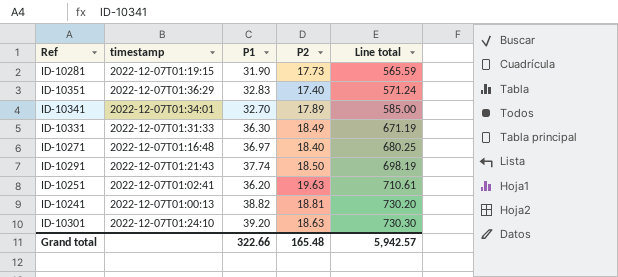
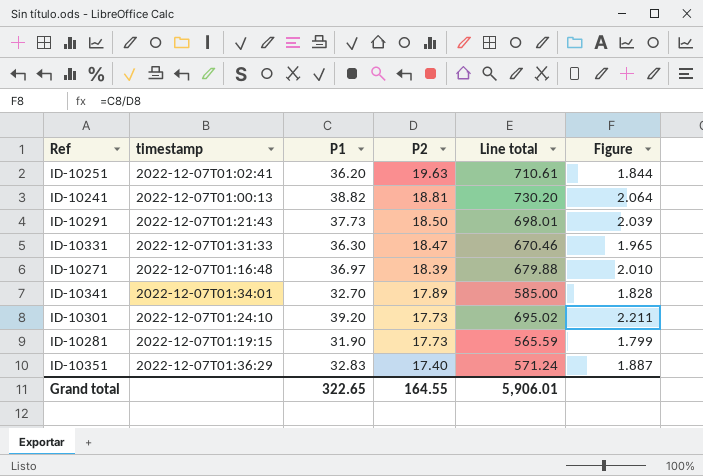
row order: Line total ascending -> P2 descending
column Figure | formula: none -> [P1] / [P2]
ID-10291 | P1: 37.74 -> 37.73
ID-10291 | Line total: 698.19 -> 698.01
ID-10331 | P2: 18.49 -> 18.47
ID-10331 | Line total: 671.19 -> 670.46
ID-10271 | P2: 18.40 -> 18.39
ID-10271 | Line total: 680.25 -> 679.88
ID-10301 | P2: 18.63 -> 17.73
ID-10301 | Line total: 730.30 -> 695.02
Grand total | P1: 322.66 -> 322.65
Grand total | P2: 165.48 -> 164.55
Grand total | Line total: 5,942.57 -> 5,906.01

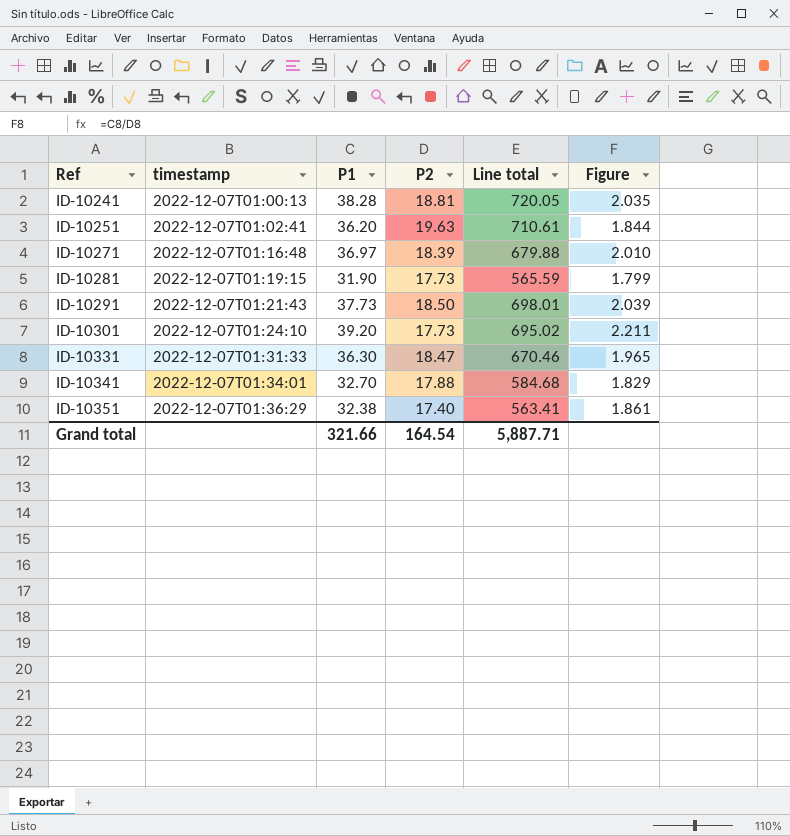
row order: P2 descending -> Ref ascending
ID-10241 | P1: 38.82 -> 38.28
ID-10241 | Line total: 730.20 -> 720.05
ID-10241 | Figure: 2.064 -> 2.035
ID-10341 | P2: 17.89 -> 17.88
ID-10341 | Line total: 585.00 -> 584.68
ID-10341 | Figure: 1.828 -> 1.829
ID-10351 | P1: 32.83 -> 32.38
ID-10351 | Line total: 571.24 -> 563.41
ID-10351 | Figure: 1.887 -> 1.861
Grand total | P1: 322.65 -> 321.66
Grand total | P2: 164.55 -> 164.54
Grand total | Line total: 5,906.01 -> 5,887.71

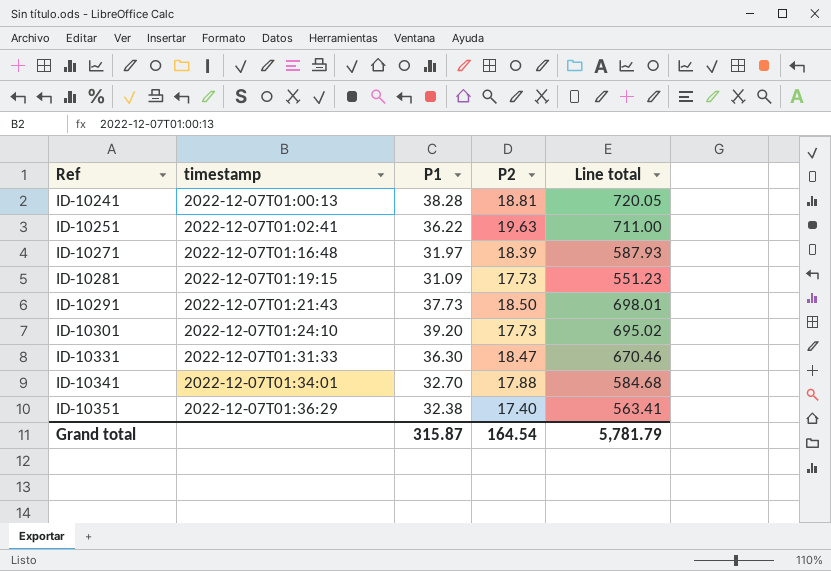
column Figure | formula: [P1] / [P2] -> none
ID-10251 | P1: 36.20 -> 36.22
ID-10251 | Line total: 710.61 -> 711.00
ID-10271 | P1: 36.97 -> 31.97
ID-10271 | Line total: 679.88 -> 587.93
ID-10281 | P1: 31.90 -> 31.09
ID-10281 | Line total: 565.59 -> 551.23
Grand total | P1: 321.66 -> 315.87
Grand total | Line total: 5,887.71 -> 5,781.79

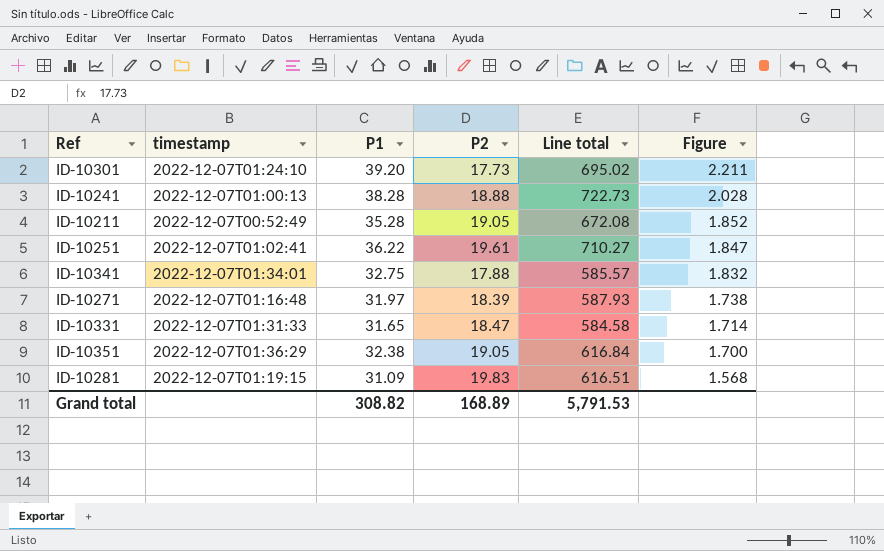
row order: Ref ascending -> Figure descending
column Figure | formula: none -> [P1] / [P2]
row ID-10291: 2022-12-07T01:21:43 | 37.73 | 18.50 | 698.01 -> none
ID-10241 | P2: 18.81 -> 18.88
ID-10241 | Line total: 720.05 -> 722.73
row ID-10211: none -> 2022-12-07T00:52:49 | 35.28 | 19.05 | 672.08 | 1.852
ID-10251 | P2: 19.63 -> 19.61
ID-10251 | Line total: 711.00 -> 710.27
ID-10341 | P1: 32.70 -> 32.75
ID-10341 | Line total: 584.68 -> 585.57
ID-10331 | P1: 36.30 -> 31.65
ID-10331 | Line total: 670.46 -> 584.58
ID-10351 | P2: 17.40 -> 19.05
ID-10351 | Line total: 563.41 -> 616.84
ID-10281 | P2: 17.73 -> 19.83
ID-10281 | Line total: 551.23 -> 616.51
Grand total | P1: 315.87 -> 308.82
Grand total | P2: 164.54 -> 168.89
Grand total | Line total: 5,781.79 -> 5,791.53

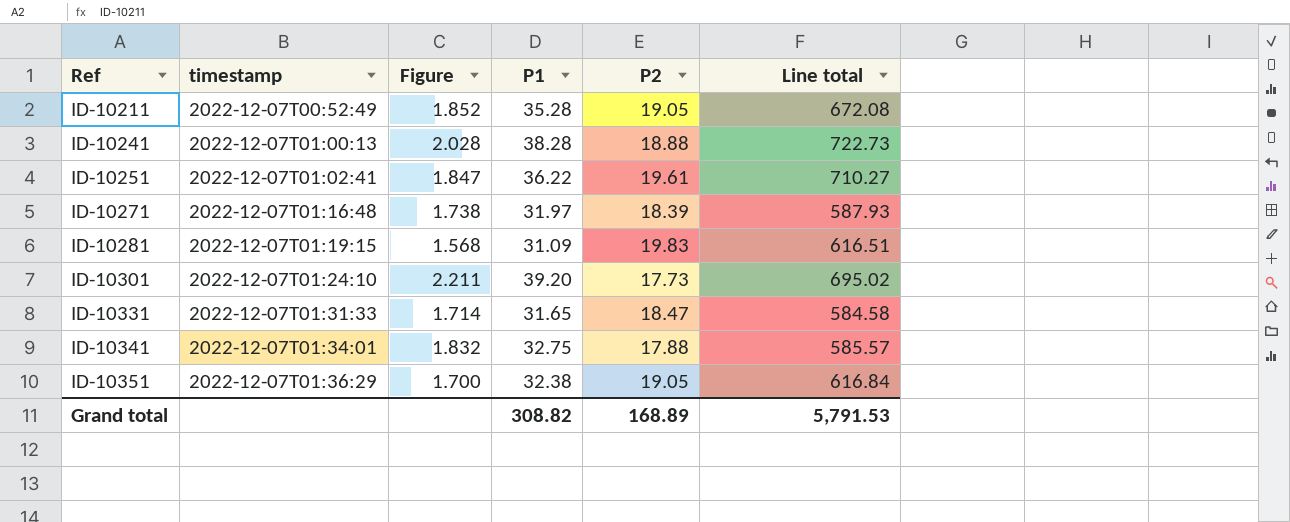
row order: Figure descending -> Ref ascending
column Figure | position: 6 -> 3

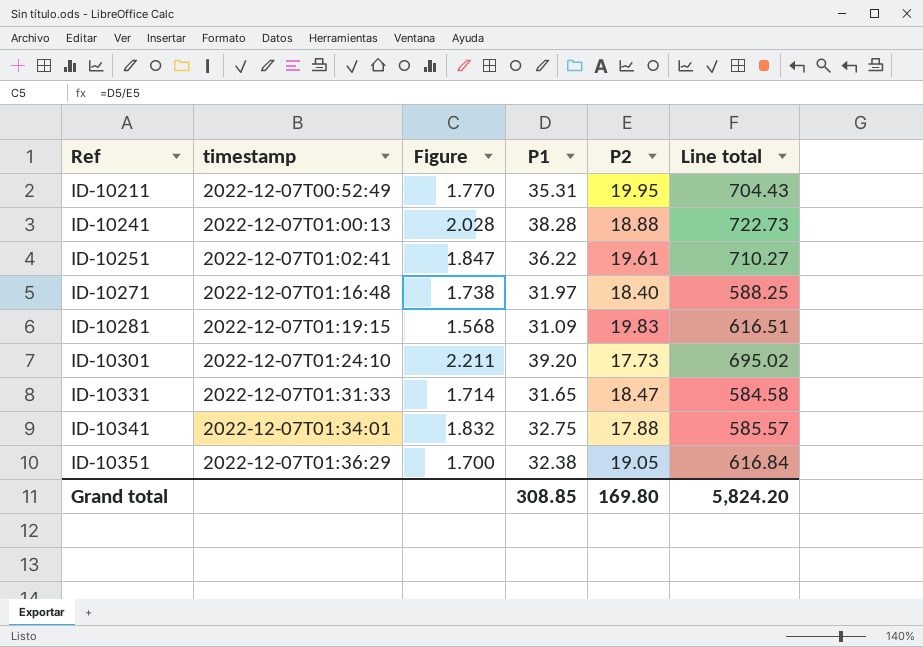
ID-10211 | Figure: 1.852 -> 1.770
ID-10211 | P1: 35.28 -> 35.31
ID-10211 | P2: 19.05 -> 19.95
ID-10211 | Line total: 672.08 -> 704.43
ID-10271 | P2: 18.39 -> 18.40
ID-10271 | Line total: 587.93 -> 588.25
Grand total | P1: 308.82 -> 308.85
Grand total | P2: 168.89 -> 169.80
Grand total | Line total: 5,791.53 -> 5,824.20

